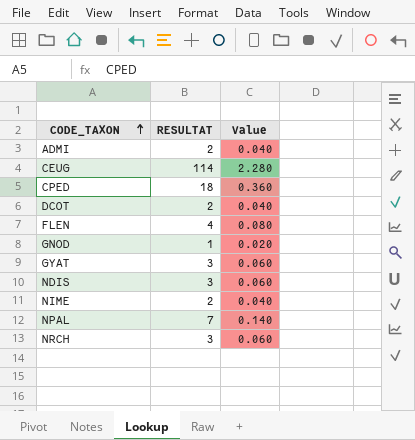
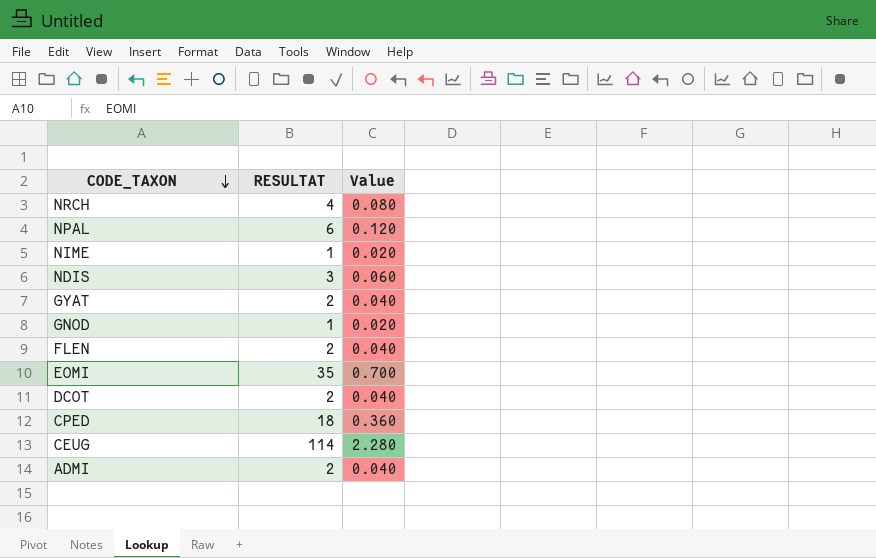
row order: CODE_TAXON ascending -> CODE_TAXON descending
NRCH | RESULTAT: 3 -> 4
NRCH | Value: 0.060 -> 0.080
NPAL | RESULTAT: 7 -> 6
NPAL | Value: 0.140 -> 0.120
NIME | RESULTAT: 2 -> 1
NIME | Value: 0.040 -> 0.020
GYAT | RESULTAT: 3 -> 2
GYAT | Value: 0.060 -> 0.040
FLEN | RESULTAT: 4 -> 2
FLEN | Value: 0.080 -> 0.040
row EOMI: none -> 35 | 0.700

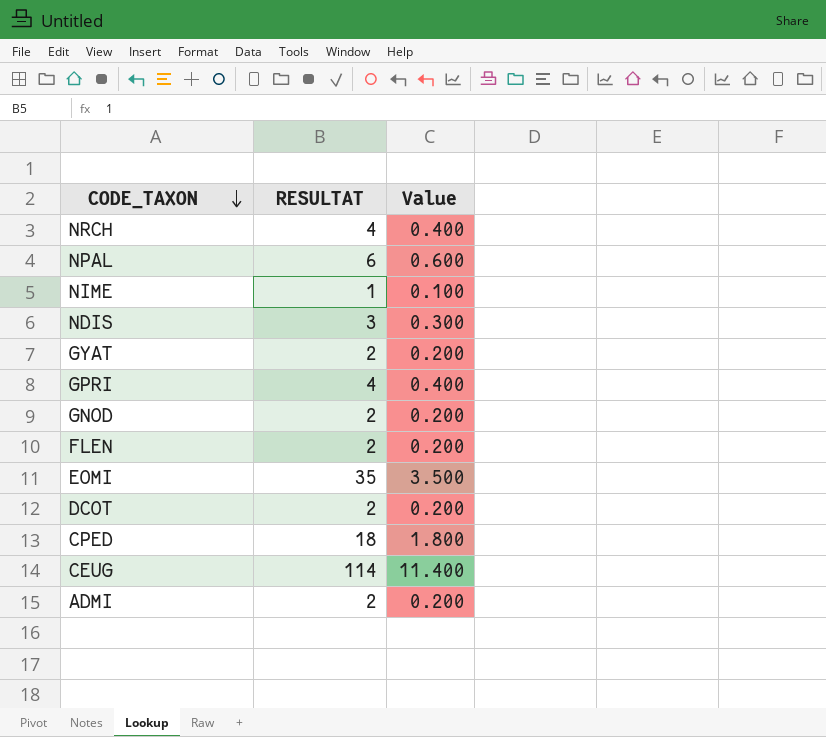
column Value | formula: [RESULTAT] * 0.02 -> [RESULTAT] * 0.1
row GPRI: none -> 4 | 0.400
GNOD | RESULTAT: 1 -> 2

